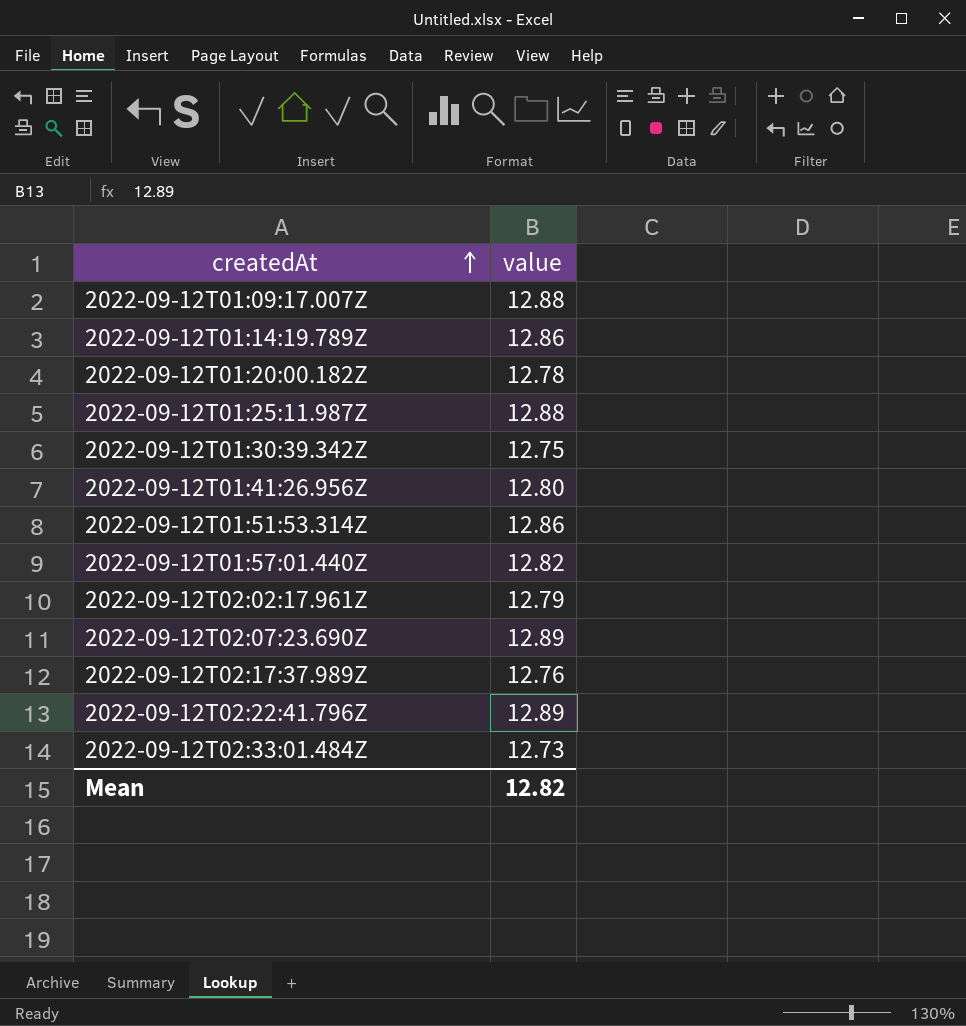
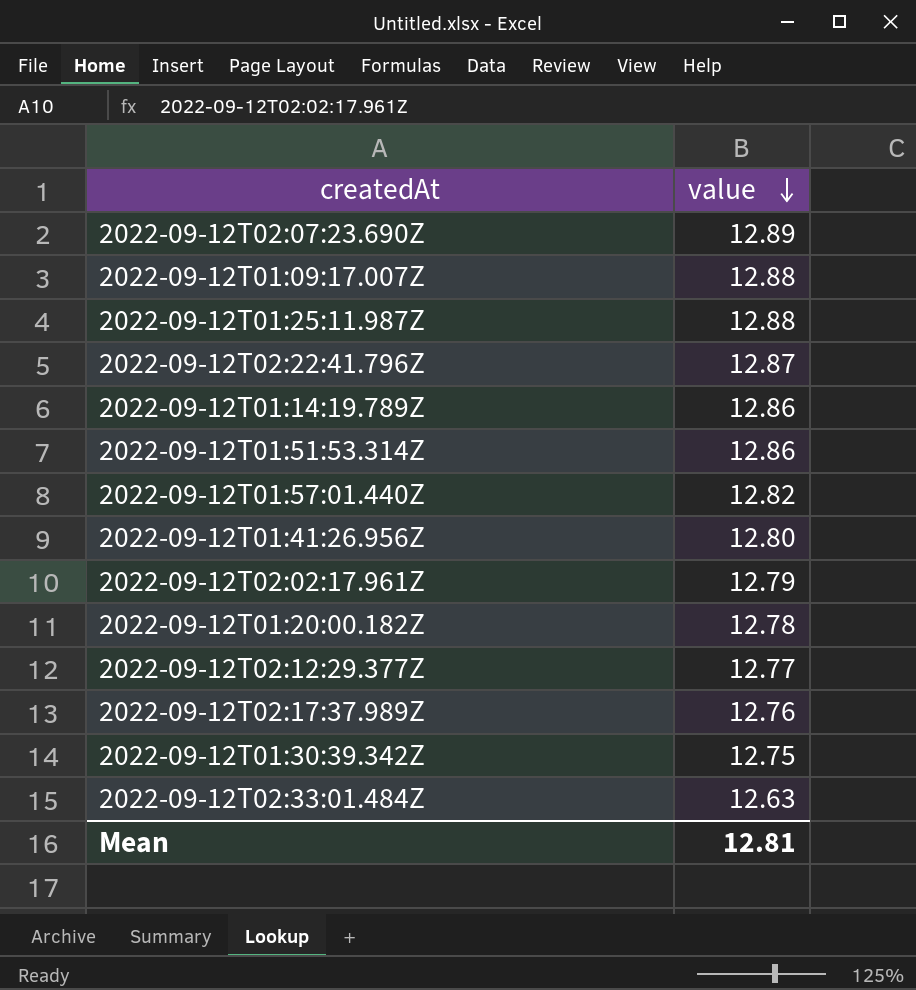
row order: createdAt ascending -> value descending
2022-09-12T02:22:41.796Z | value: 12.89 -> 12.87
row 2022-09-12T02:12:29.377Z: none -> 12.77
2022-09-12T02:33:01.484Z | value: 12.73 -> 12.63
Mean | value: 12.82 -> 12.81

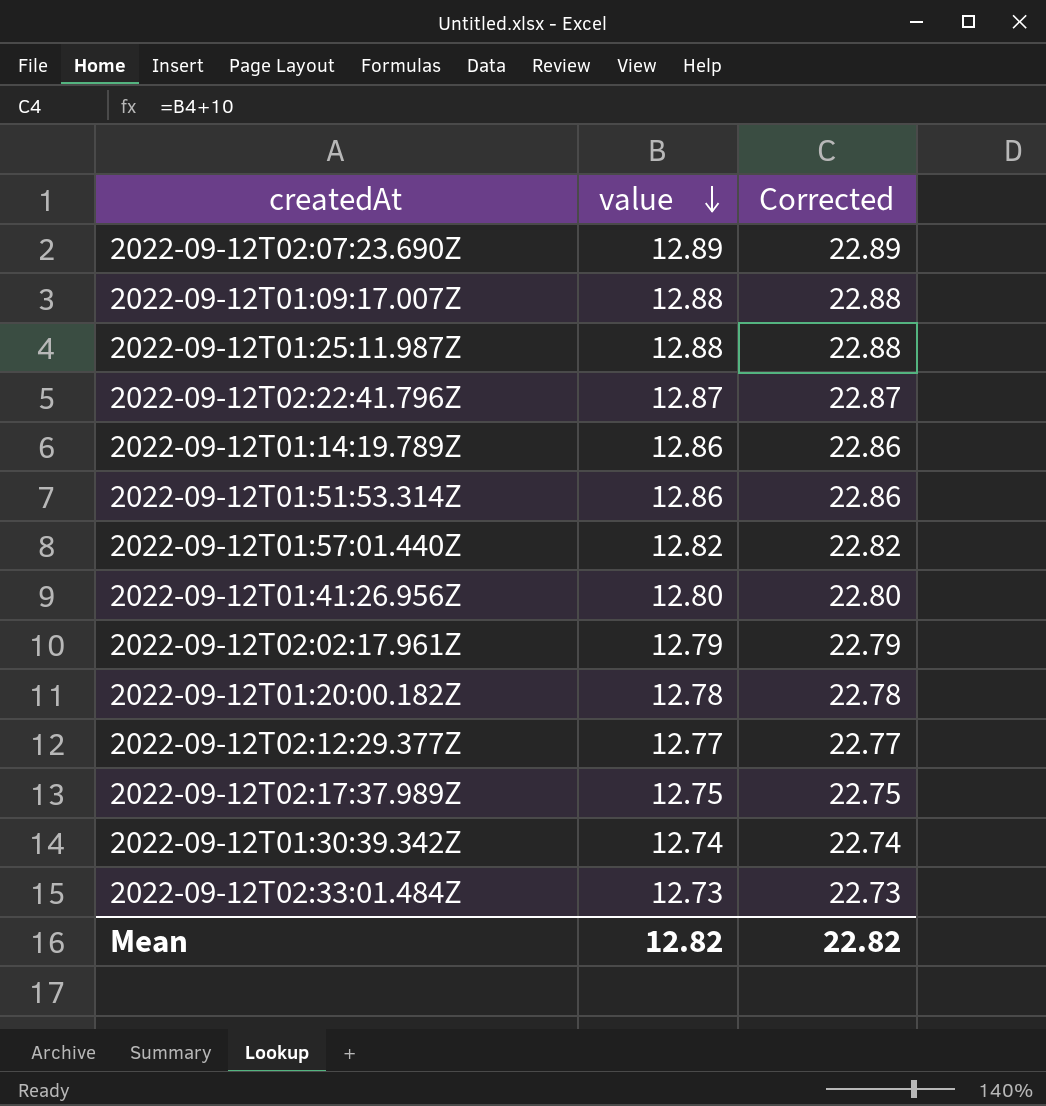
column Corrected | formula: none -> [value] + 10
2022-09-12T02:17:37.989Z | value: 12.76 -> 12.75
2022-09-12T01:30:39.342Z | value: 12.75 -> 12.74
2022-09-12T02:33:01.484Z | value: 12.63 -> 12.73
Mean | value: 12.81 -> 12.82

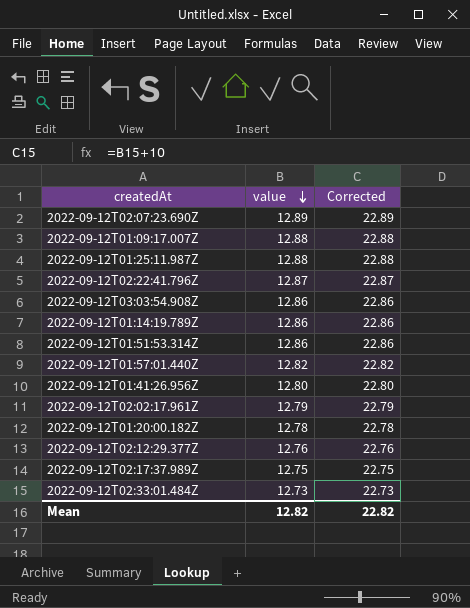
row 2022-09-12T01:30:39.342Z: 12.74 | 22.74 -> none
row 2022-09-12T03:03:54.908Z: none -> 12.86 | 22.86
2022-09-12T02:12:29.377Z | value: 12.77 -> 12.76
2022-09-12T02:12:29.377Z | Corrected: 22.77 -> 22.76

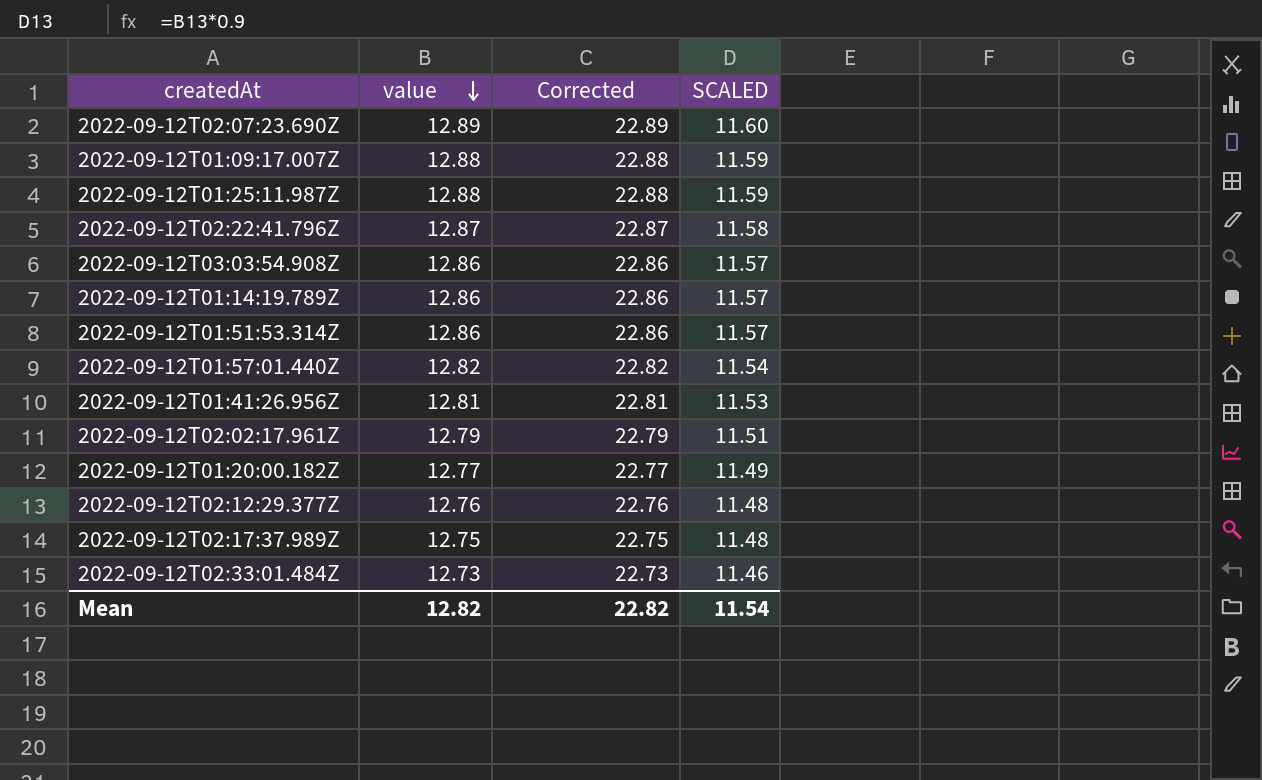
column SCALED | formula: none -> [value] * 0.9
2022-09-12T01:41:26.956Z | value: 12.80 -> 12.81
2022-09-12T01:41:26.956Z | Corrected: 22.80 -> 22.81
2022-09-12T01:20:00.182Z | value: 12.78 -> 12.77
2022-09-12T01:20:00.182Z | Corrected: 22.78 -> 22.77

